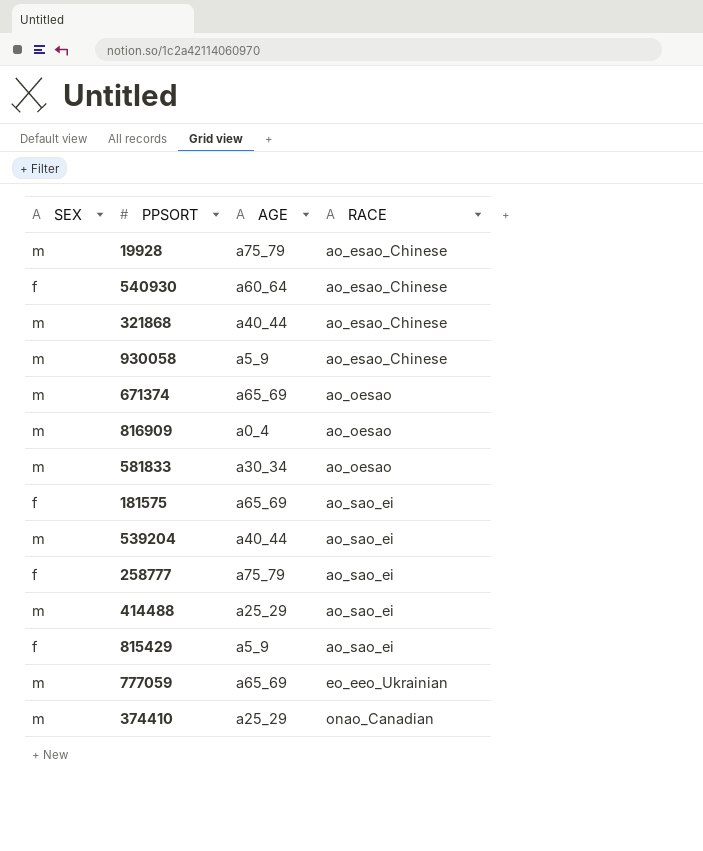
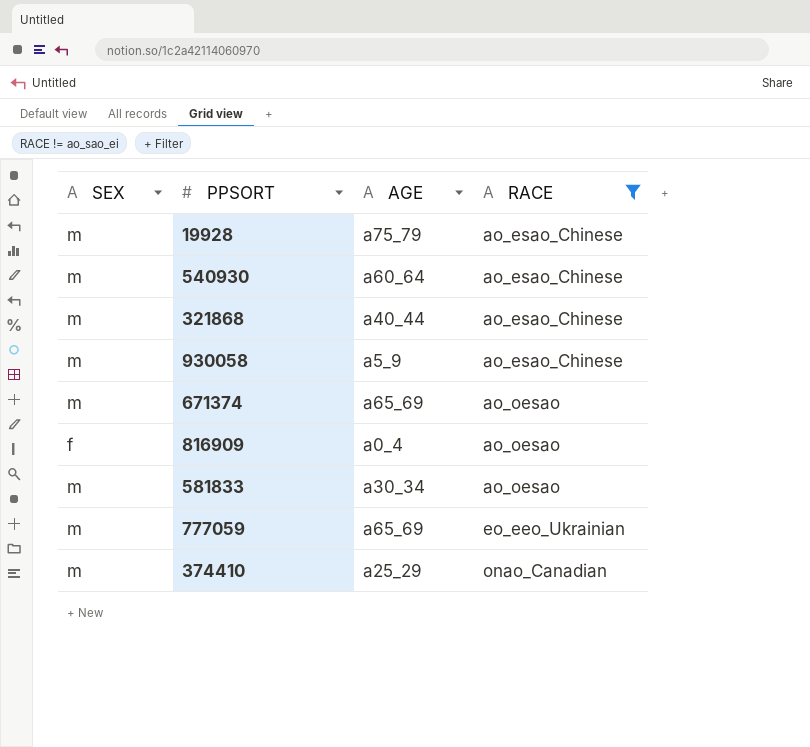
filter: none -> RACE != ao_sao_ei
540930 | SEX: f -> m
816909 | SEX: m -> f

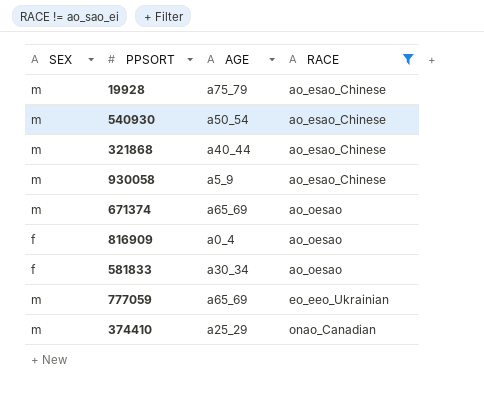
540930 | AGE: a60_64 -> a50_54
581833 | SEX: m -> f

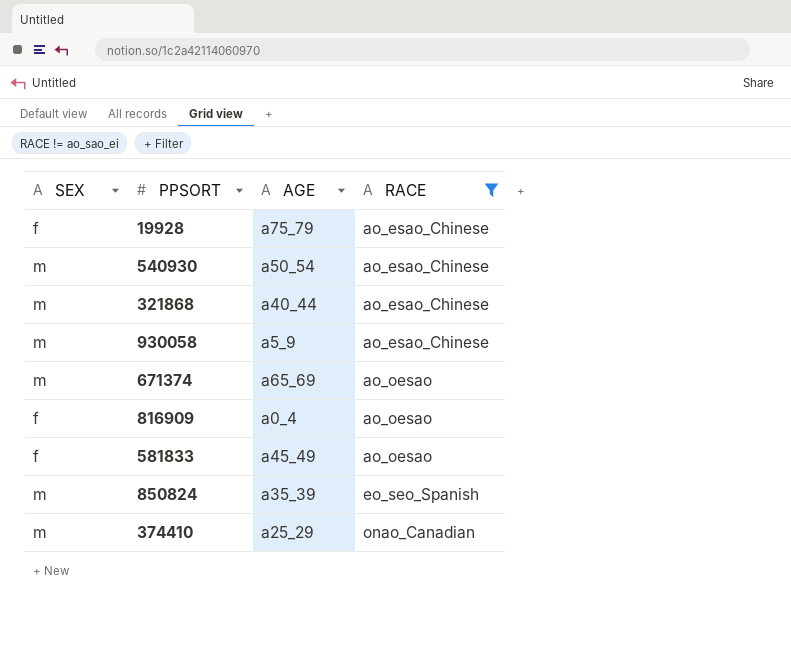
row 777059: m | a65_69 | eo_eeo_Ukrainian -> none
19928 | SEX: m -> f
581833 | AGE: a30_34 -> a45_49
row 850824: none -> m | a35_39 | eo_seo_Spanish

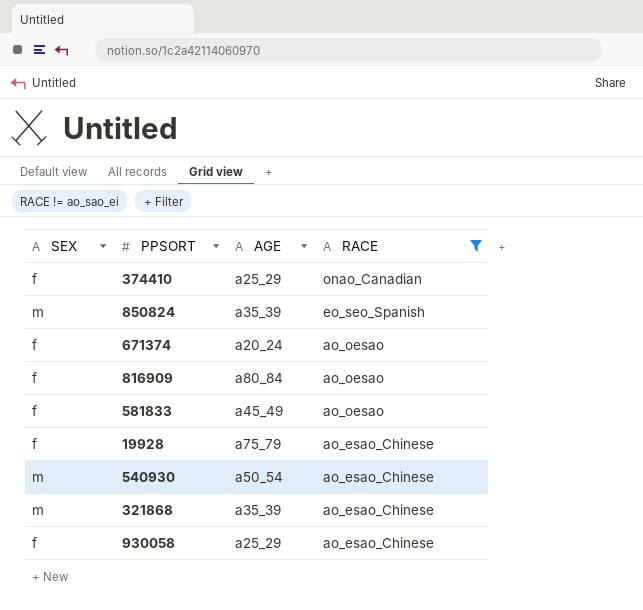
row order: RACE ascending -> RACE descending
374410 | SEX: m -> f
671374 | SEX: m -> f
671374 | AGE: a65_69 -> a20_24
816909 | AGE: a0_4 -> a80_84
321868 | AGE: a40_44 -> a35_39
930058 | SEX: m -> f
930058 | AGE: a5_9 -> a25_29

